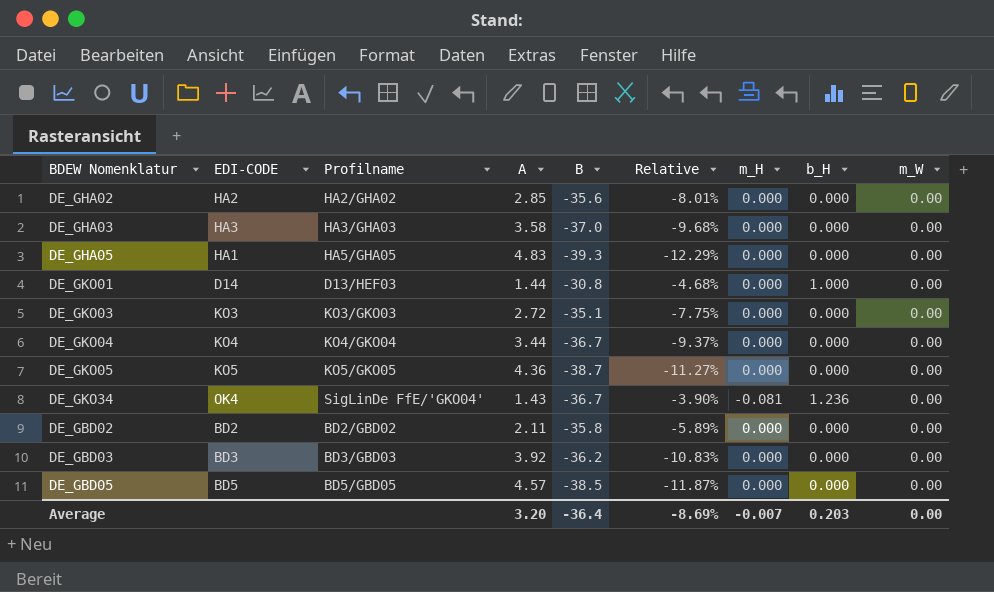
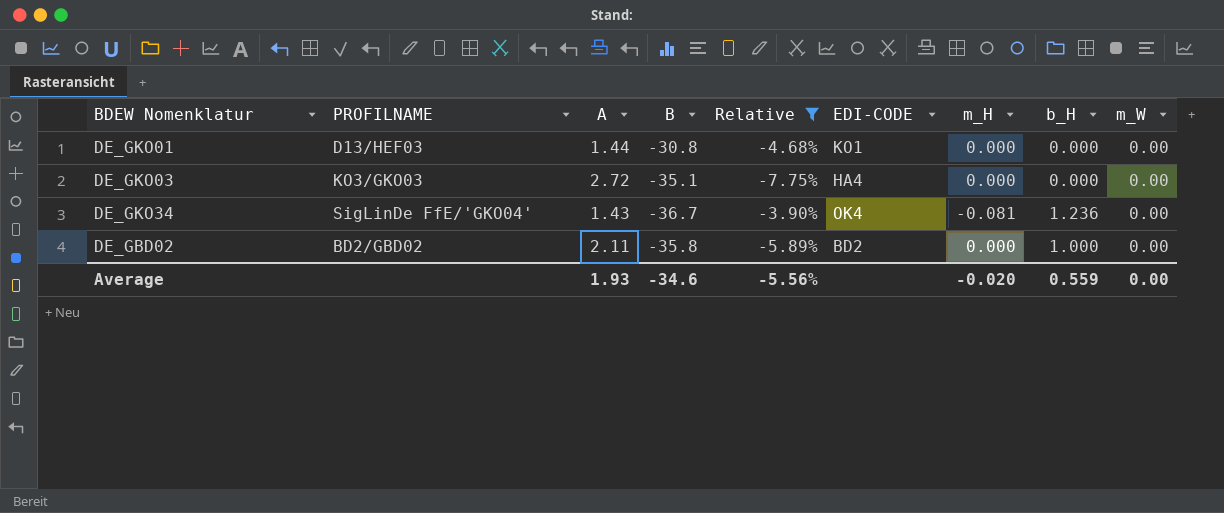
filter: none -> Relative >= -7.75%
column name: Profilname -> PROFILNAME
column EDI-CODE | position: 2 -> 6
DE_GKO01 | EDI-CODE: D14 -> KO1
DE_GKO01 | b_H: 1.000 -> 0.000
DE_GKO03 | EDI-CODE: KO3 -> HA4
DE_GBD02 | b_H: 0.000 -> 1.000
Average | A: 3.20 -> 1.93
Average | B: -36.4 -> -34.6
Average | Relative: -8.69% -> -5.56%
Average | m_H: -0.007 -> -0.020
Average | b_H: 0.203 -> 0.559

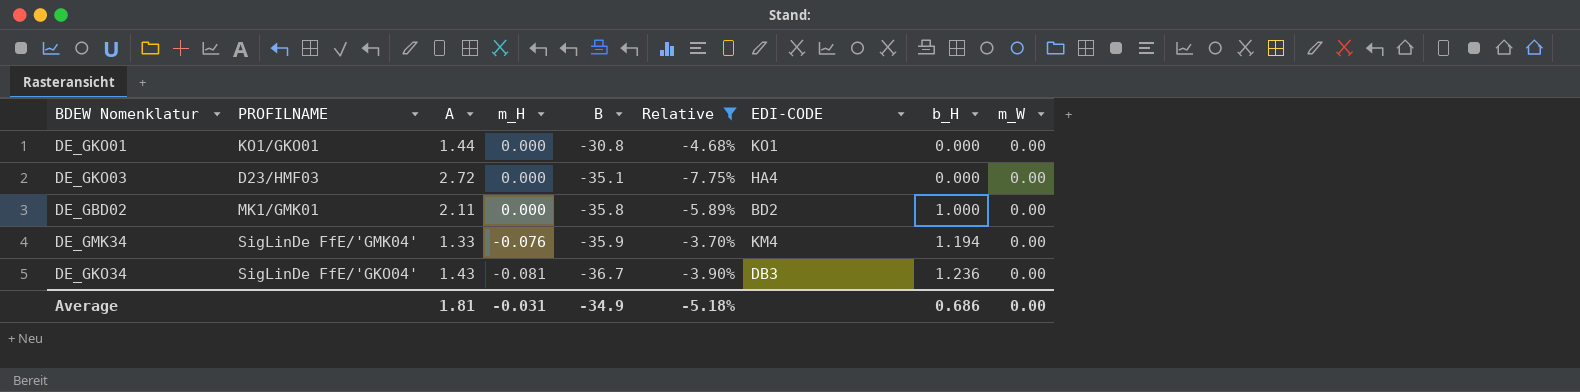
row order: none -> m_H descending
column m_H | position: 7 -> 4
DE_GKO01 | PROFILNAME: D13/HEF03 -> KO1/GKO01
DE_GKO03 | PROFILNAME: KO3/GKO03 -> D23/HMF03
DE_GBD02 | PROFILNAME: BD2/GBD02 -> MK1/GMK01
row DE_GMK34: none -> SigLinDe FfE/'GMK04' | 1.33 | -0.076 | -35.9 | -3.70% | KM4 | 1.194 | 0.00
DE_GKO34 | EDI-CODE: OK4 -> DB3
Average | A: 1.93 -> 1.81
Average | m_H: -0.020 -> -0.031
Average | B: -34.6 -> -34.9
Average | Relative: -5.56% -> -5.18%
Average | b_H: 0.559 -> 0.686

